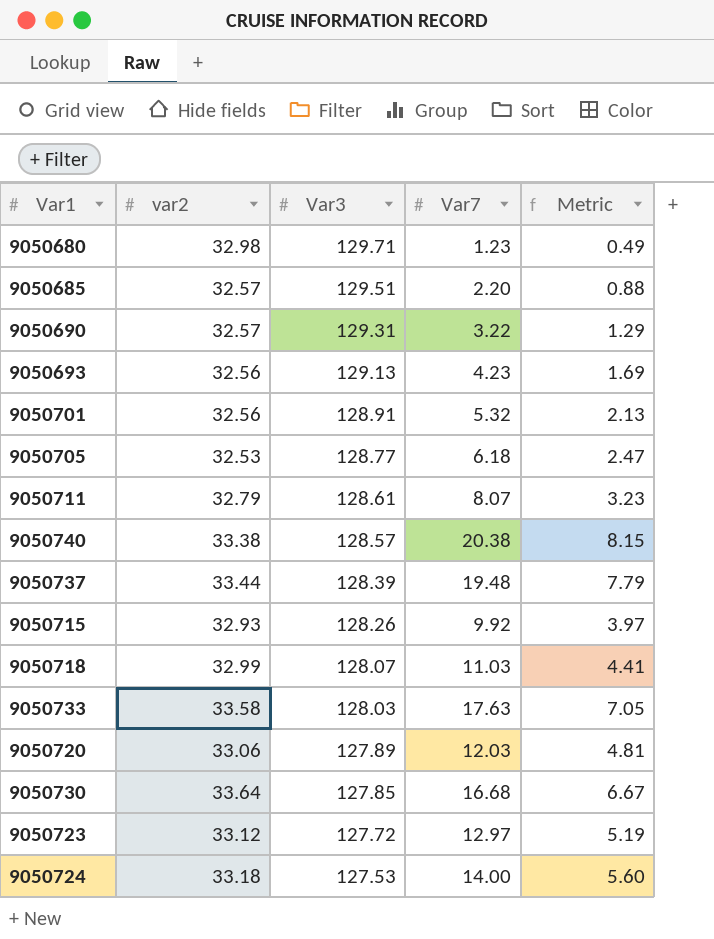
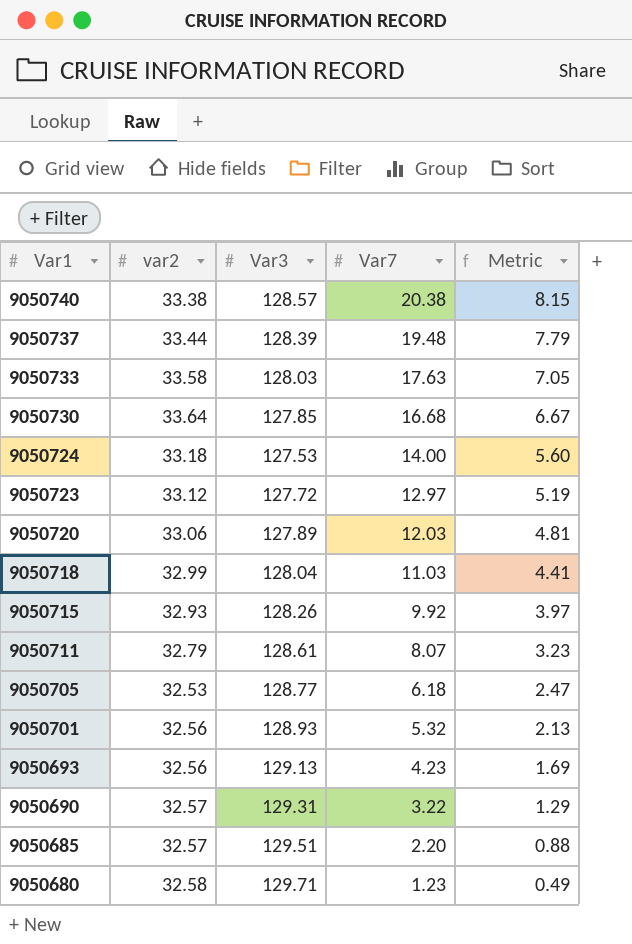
row order: Var3 descending -> Var1 descending
9050718 | Var3: 128.07 -> 128.04
9050701 | Var3: 128.91 -> 128.93
9050680 | var2: 32.98 -> 32.58

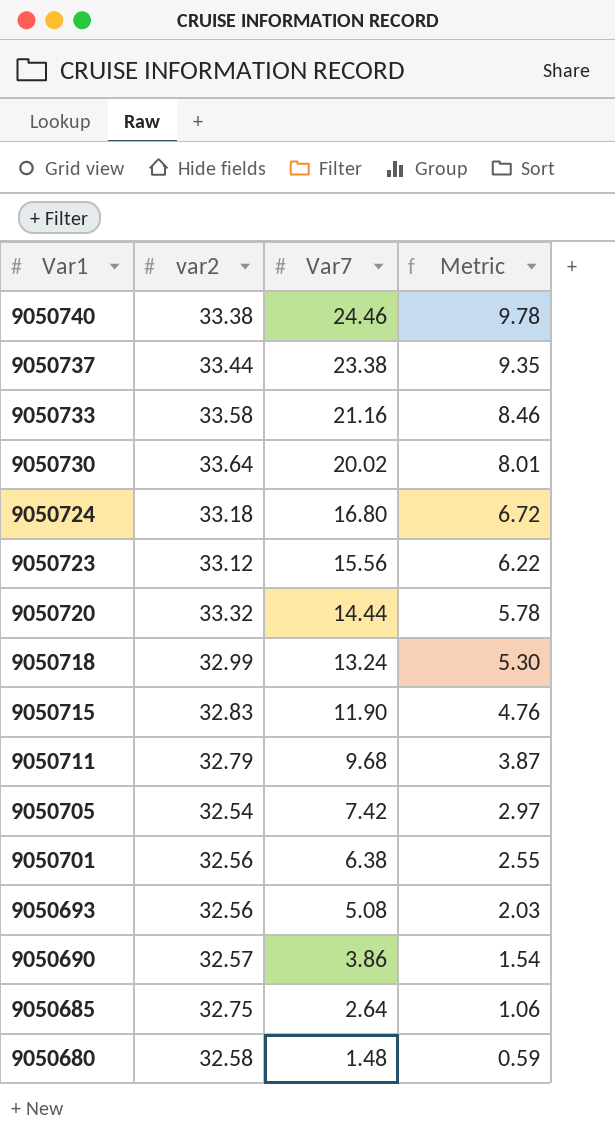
column Var3 | position: 3 -> none
9050740 | Var7: 20.38 -> 24.46
9050740 | Metric: 8.15 -> 9.78
9050737 | Var7: 19.48 -> 23.38
9050737 | Metric: 7.79 -> 9.35
9050733 | Var7: 17.63 -> 21.16
9050733 | Metric: 7.05 -> 8.46
9050730 | Var7: 16.68 -> 20.02
9050730 | Metric: 6.67 -> 8.01
9050724 | Var7: 14.00 -> 16.80
9050724 | Metric: 5.60 -> 6.72
9050723 | Var7: 12.97 -> 15.56
9050723 | Metric: 5.19 -> 6.22
9050720 | var2: 33.06 -> 33.32
9050720 | Var7: 12.03 -> 14.44
9050720 | Metric: 4.81 -> 5.78
9050718 | Var7: 11.03 -> 13.24
9050718 | Metric: 4.41 -> 5.30
9050715 | var2: 32.93 -> 32.83
9050715 | Var7: 9.92 -> 11.90
9050715 | Metric: 3.97 -> 4.76
9050711 | Var7: 8.07 -> 9.68
9050711 | Metric: 3.23 -> 3.87
9050705 | var2: 32.53 -> 32.54
9050705 | Var7: 6.18 -> 7.42
9050705 | Metric: 2.47 -> 2.97
9050701 | Var7: 5.32 -> 6.38
9050701 | Metric: 2.13 -> 2.55
9050693 | Var7: 4.23 -> 5.08
9050693 | Metric: 1.69 -> 2.03
9050690 | Var7: 3.22 -> 3.86
9050690 | Metric: 1.29 -> 1.54
9050685 | var2: 32.57 -> 32.75
9050685 | Var7: 2.20 -> 2.64
9050685 | Metric: 0.88 -> 1.06
9050680 | Var7: 1.23 -> 1.48
9050680 | Metric: 0.49 -> 0.59

